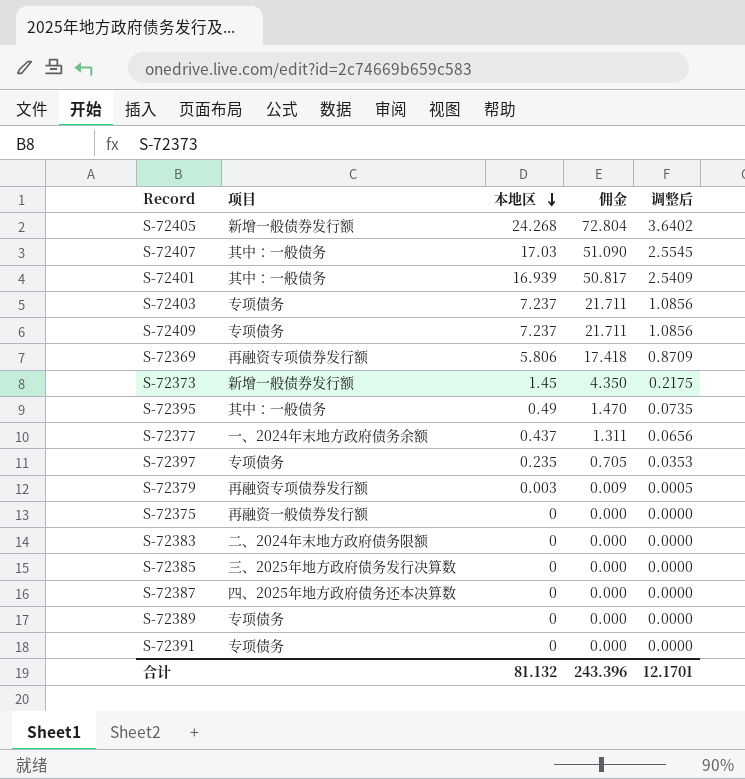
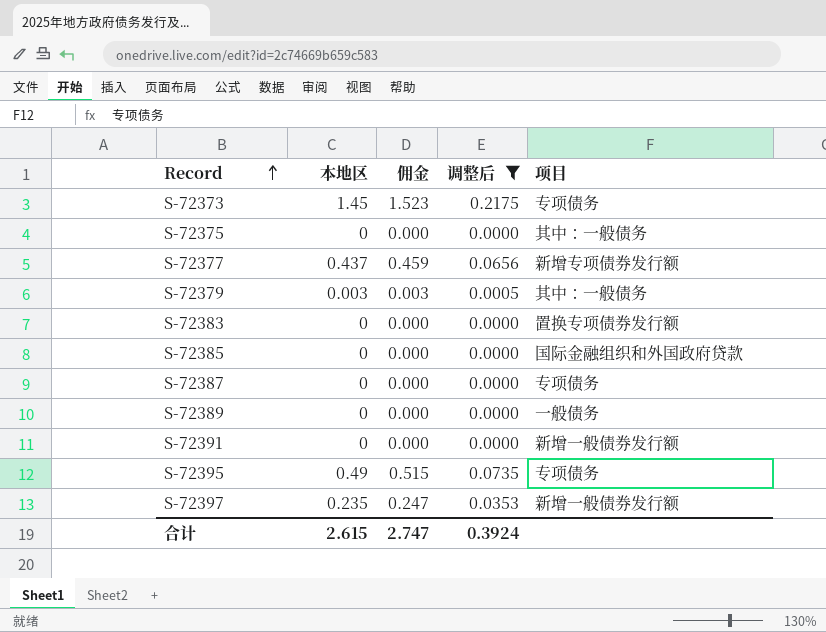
filter: none -> 调整后 <= 0.2175
row order: 本地区 descending -> Record ascending
column 佣金 | formula: [本地区] * 3 -> [本地区] * 1.05
column 项目 | position: 2 -> 5
S-72373 | 项目: 新增一般债券发行额 -> 专项债务
S-72375 | 项目: 再融资一般债券发行额 -> 其中：一般债务
S-72377 | 项目: 一、2024年末地方政府债务余额 -> 新增专项债券发行额
S-72379 | 项目: 再融资专项债券发行额 -> 其中：一般债务
S-72383 | 项目: 二、2024年末地方政府债务限额 -> 置换专项债券发行额
S-72385 | 项目: 三、2025年地方政府债务发行决算数 -> 国际金融组织和外国政府贷款
S-72387 | 项目: 四、2025年地方政府债务还本决算数 -> 专项债务
S-72389 | 项目: 专项债务 -> 一般债务
S-72391 | 项目: 专项债务 -> 新增一般债券发行额
S-72395 | 项目: 其中：一般债务 -> 专项债务
S-72397 | 项目: 专项债务 -> 新增一般债券发行额
合计 | 本地区: 81.132 -> 2.615
合计 | 佣金: 243.396 -> 2.747
合计 | 调整后: 12.1701 -> 0.3924

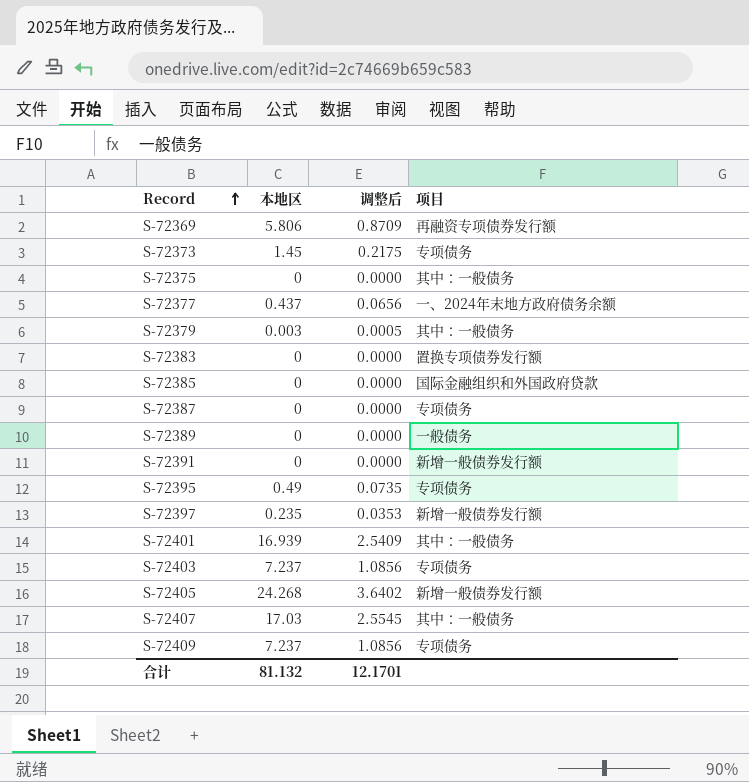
filter: 调整后 <= 0.2175 -> none
column 佣金 | formula: [本地区] * 1.05 -> none
S-72377 | 项目: 新增专项债券发行额 -> 一、2024年末地方政府债务余额
合计 | 本地区: 2.615 -> 81.132
合计 | 调整后: 0.3924 -> 12.1701

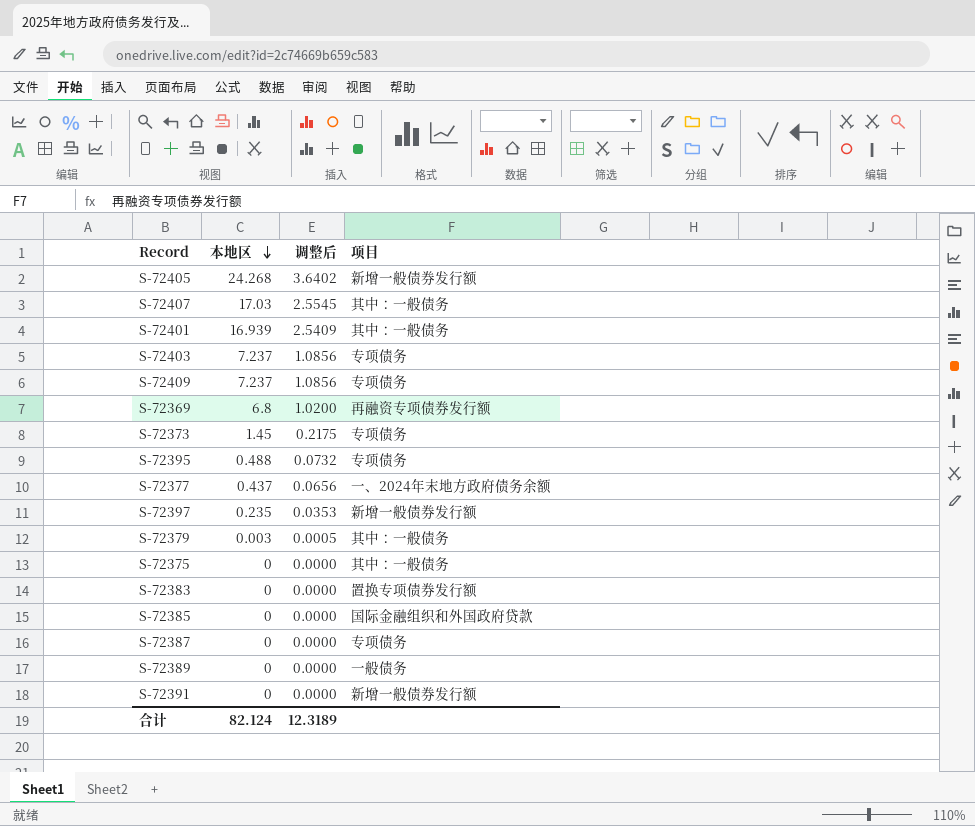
row order: Record ascending -> 本地区 descending
S-72369 | 本地区: 5.806 -> 6.8
S-72369 | 调整后: 0.8709 -> 1.0200
S-72395 | 本地区: 0.49 -> 0.488
S-72395 | 调整后: 0.0735 -> 0.0732
合计 | 本地区: 81.132 -> 82.124
合计 | 调整后: 12.1701 -> 12.3189

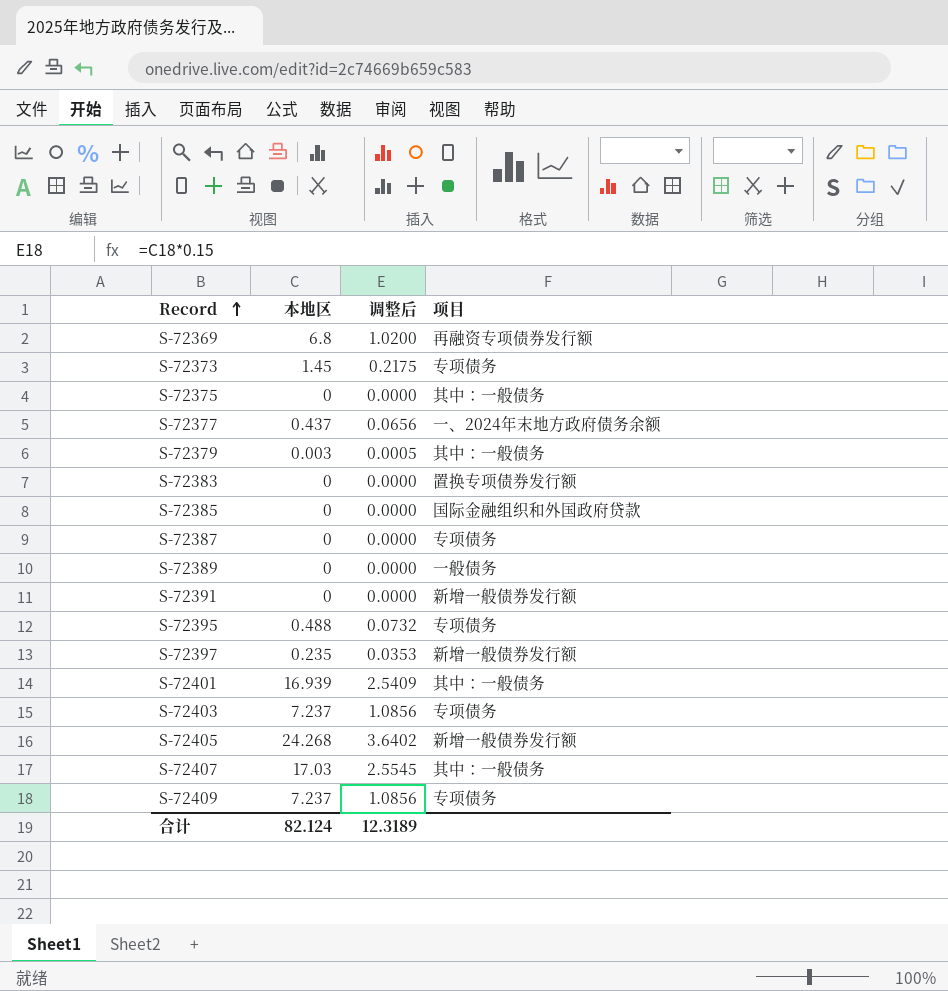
row order: 本地区 descending -> Record ascending

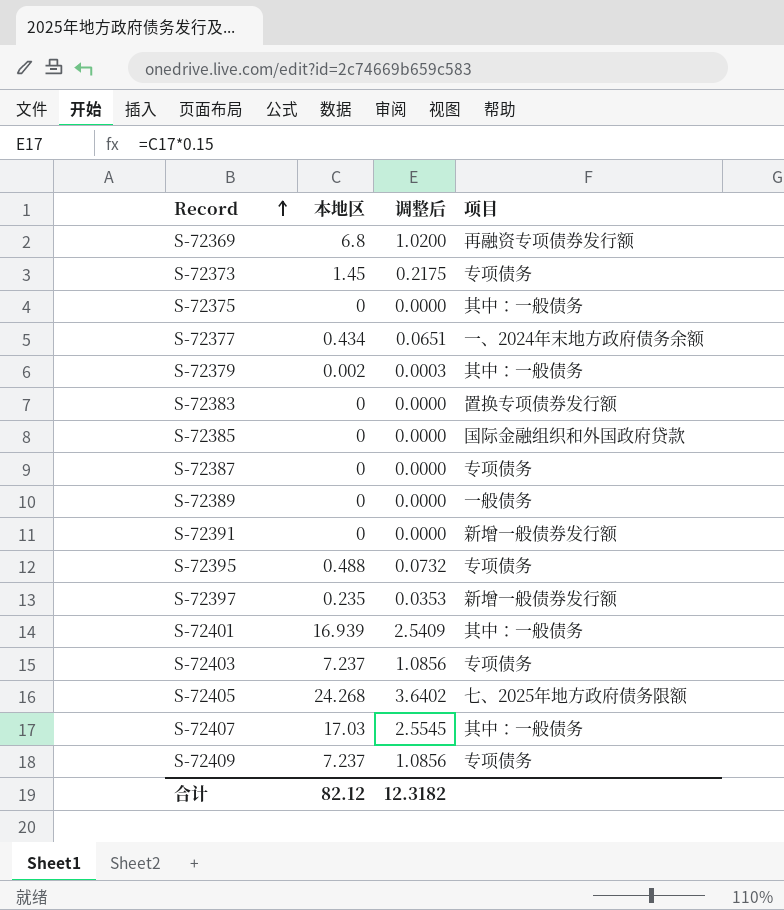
S-72377 | 本地区: 0.437 -> 0.434
S-72377 | 调整后: 0.0656 -> 0.0651
S-72379 | 本地区: 0.003 -> 0.002
S-72379 | 调整后: 0.0005 -> 0.0003
S-72405 | 项目: 新增一般债券发行额 -> 七、2025年地方政府债务限额
合计 | 本地区: 82.124 -> 82.12
合计 | 调整后: 12.3189 -> 12.3182

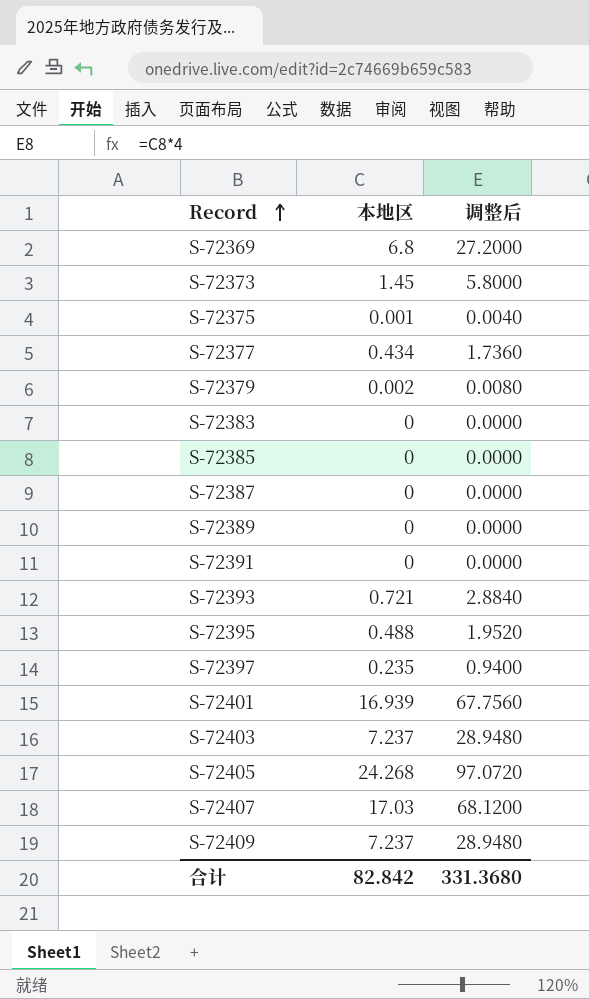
column 项目 | position: 4 -> none
column 调整后 | formula: [本地区] * 0.15 -> [本地区] * 4
S-72375 | 本地区: 0 -> 0.001
row S-72393: none -> 0.721 | 2.8840
合计 | 本地区: 82.12 -> 82.842
合计 | 调整后: 12.3182 -> 331.3680

